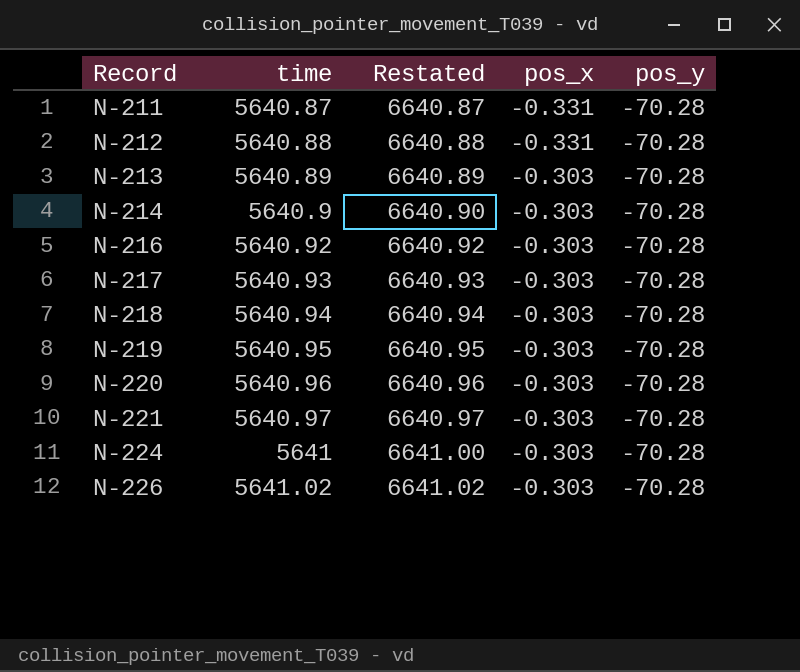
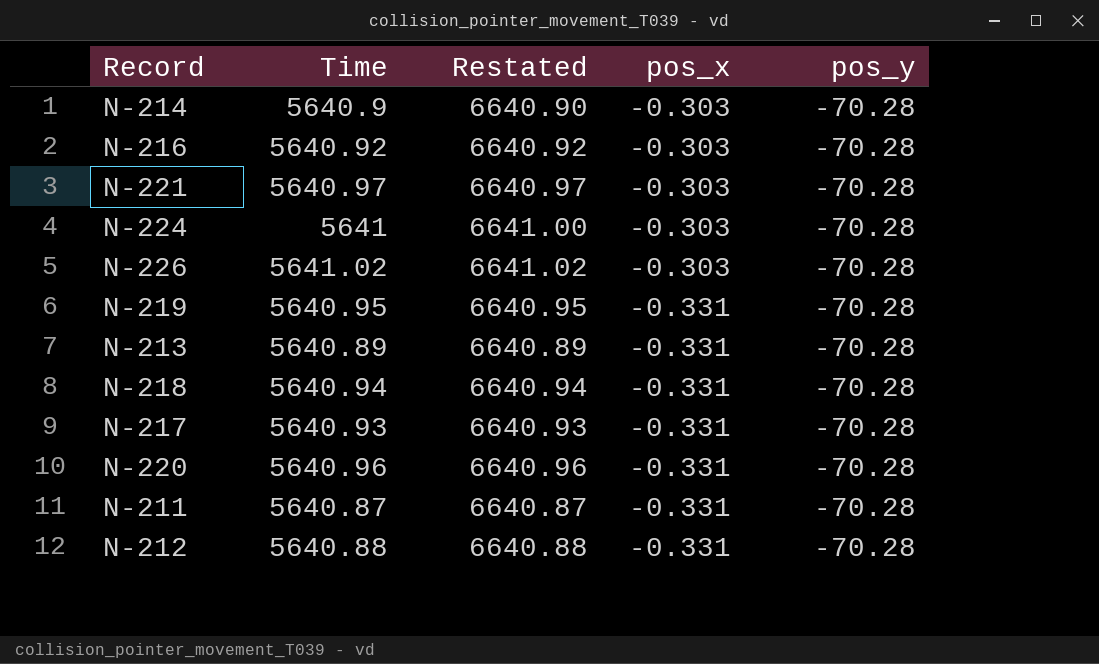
row order: Record ascending -> pos_x descending
column name: time -> Time
N-219 | pos_x: -0.303 -> -0.331
N-213 | pos_x: -0.303 -> -0.331
N-218 | pos_x: -0.303 -> -0.331
N-217 | pos_x: -0.303 -> -0.331
N-220 | pos_x: -0.303 -> -0.331

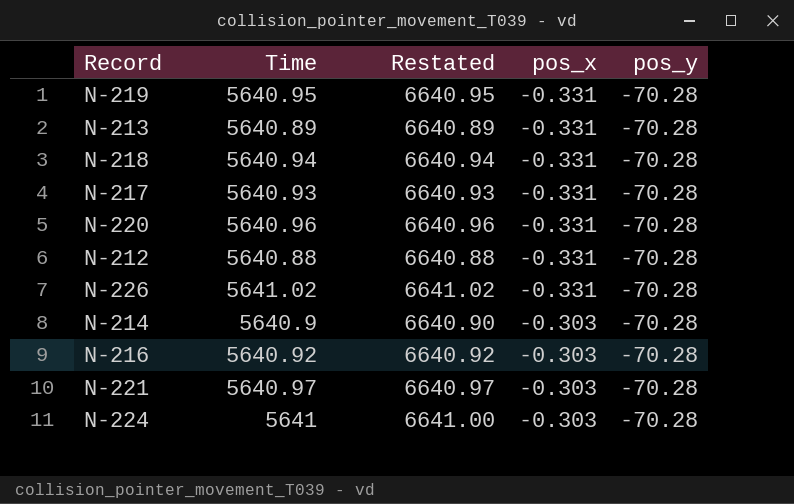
row order: pos_x descending -> pos_x ascending
row N-211: 5640.87 | 6640.87 | -0.331 | -70.28 -> none
N-226 | pos_x: -0.303 -> -0.331

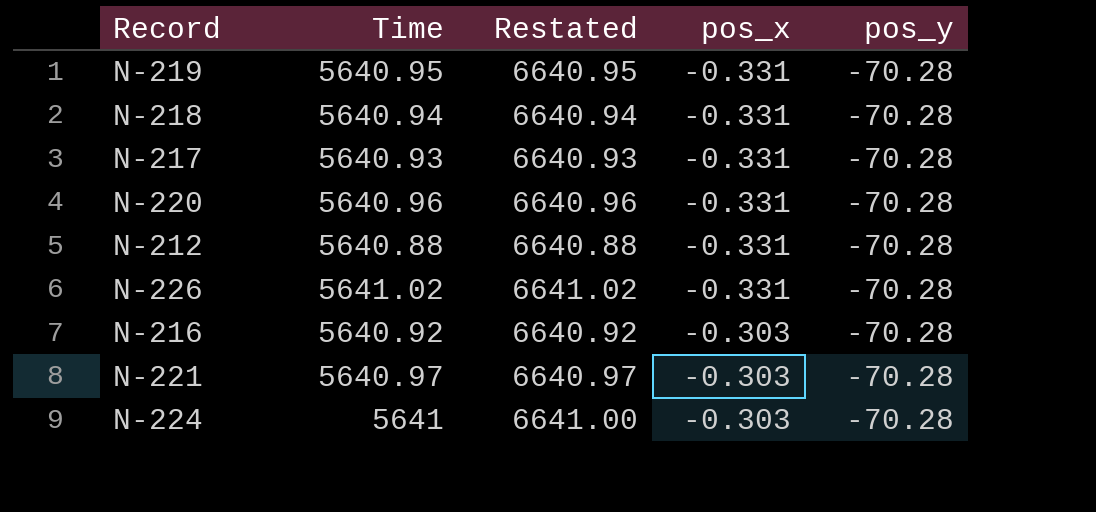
row N-213: 5640.89 | 6640.89 | -0.331 | -70.28 -> none
row N-214: 5640.9 | 6640.90 | -0.303 | -70.28 -> none

